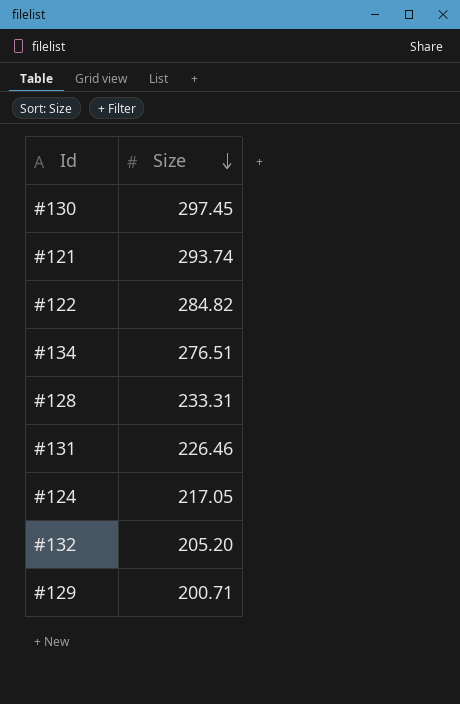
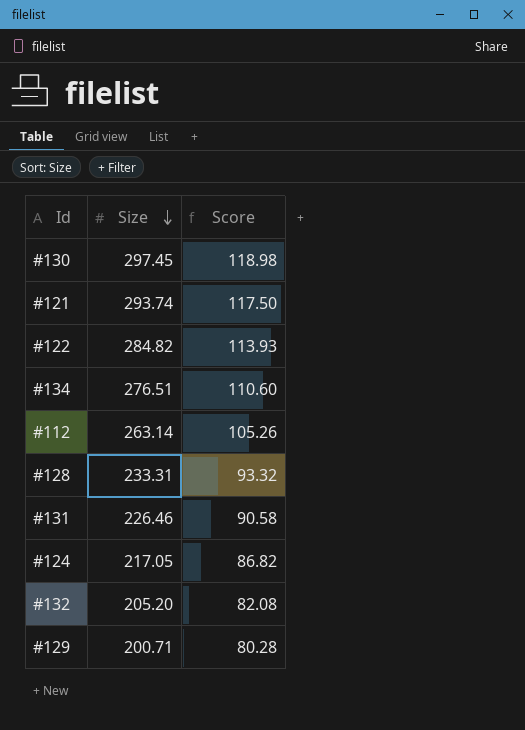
column Score | formula: none -> [Size] * 0.4
row #112: none -> 263.14 | 105.26

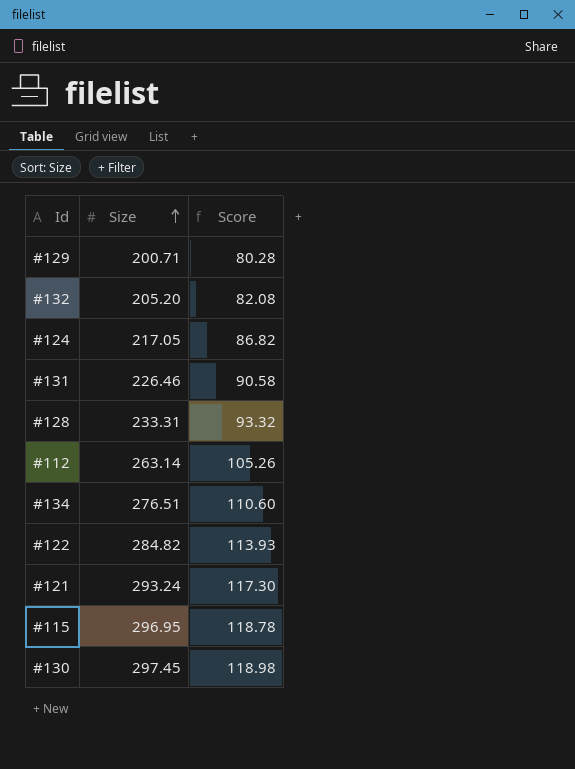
row order: Size descending -> Size ascending
#121 | Size: 293.74 -> 293.24
#121 | Score: 117.50 -> 117.30
row #115: none -> 296.95 | 118.78

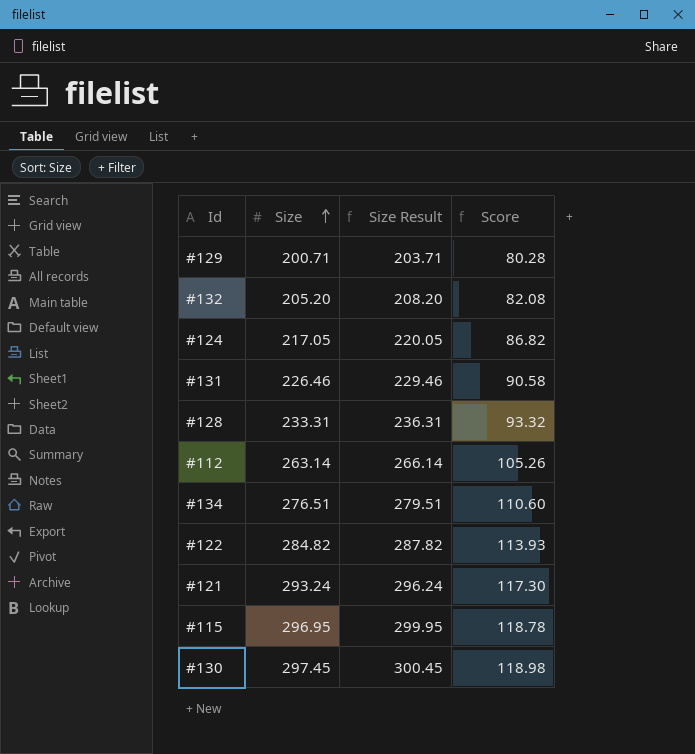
column Size Result | formula: none -> [Size] + 3

